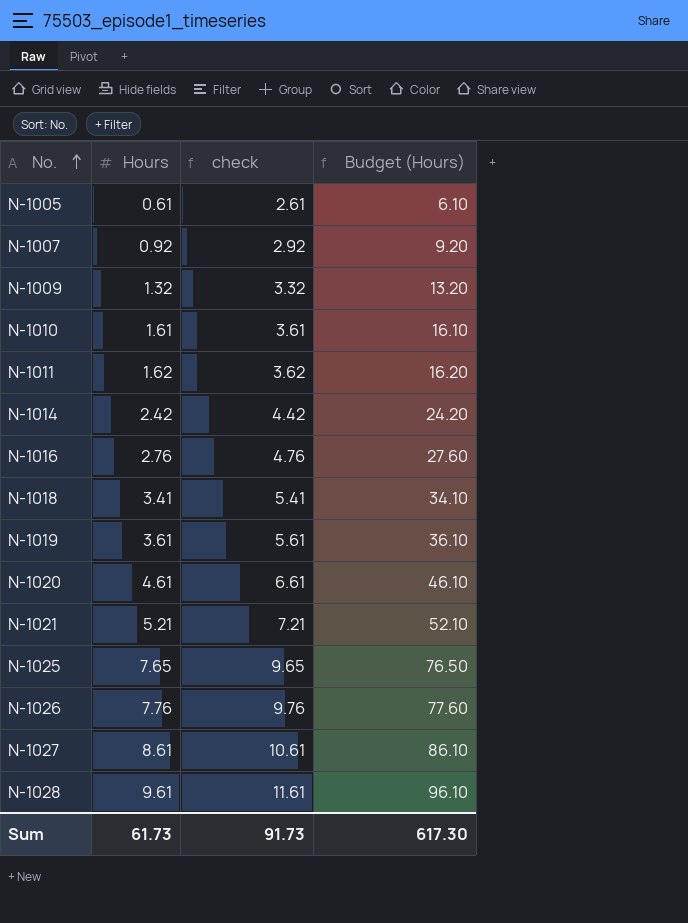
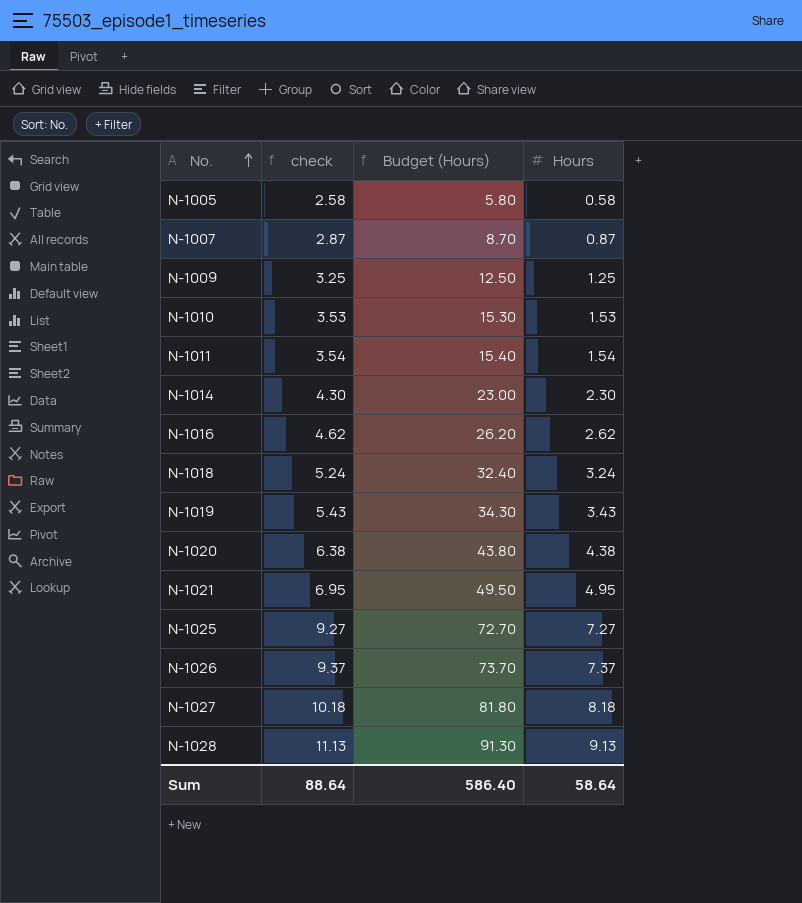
column Hours | position: 2 -> 4
N-1005 | check: 2.61 -> 2.58
N-1005 | Budget (Hours): 6.10 -> 5.80
N-1005 | Hours: 0.61 -> 0.58
N-1007 | check: 2.92 -> 2.87
N-1007 | Budget (Hours): 9.20 -> 8.70
N-1007 | Hours: 0.92 -> 0.87
N-1009 | check: 3.32 -> 3.25
N-1009 | Budget (Hours): 13.20 -> 12.50
N-1009 | Hours: 1.32 -> 1.25
N-1010 | check: 3.61 -> 3.53
N-1010 | Budget (Hours): 16.10 -> 15.30
N-1010 | Hours: 1.61 -> 1.53
N-1011 | check: 3.62 -> 3.54
N-1011 | Budget (Hours): 16.20 -> 15.40
N-1011 | Hours: 1.62 -> 1.54
N-1014 | check: 4.42 -> 4.30
N-1014 | Budget (Hours): 24.20 -> 23.00
N-1014 | Hours: 2.42 -> 2.30
N-1016 | check: 4.76 -> 4.62
N-1016 | Budget (Hours): 27.60 -> 26.20
N-1016 | Hours: 2.76 -> 2.62
N-1018 | check: 5.41 -> 5.24
N-1018 | Budget (Hours): 34.10 -> 32.40
N-1018 | Hours: 3.41 -> 3.24
N-1019 | check: 5.61 -> 5.43
N-1019 | Budget (Hours): 36.10 -> 34.30
N-1019 | Hours: 3.61 -> 3.43
N-1020 | check: 6.61 -> 6.38
N-1020 | Budget (Hours): 46.10 -> 43.80
N-1020 | Hours: 4.61 -> 4.38
N-1021 | check: 7.21 -> 6.95
N-1021 | Budget (Hours): 52.10 -> 49.50
N-1021 | Hours: 5.21 -> 4.95
N-1025 | check: 9.65 -> 9.27
N-1025 | Budget (Hours): 76.50 -> 72.70
N-1025 | Hours: 7.65 -> 7.27
N-1026 | check: 9.76 -> 9.37
N-1026 | Budget (Hours): 77.60 -> 73.70
N-1026 | Hours: 7.76 -> 7.37
N-1027 | check: 10.61 -> 10.18
N-1027 | Budget (Hours): 86.10 -> 81.80
N-1027 | Hours: 8.61 -> 8.18
N-1028 | check: 11.61 -> 11.13
N-1028 | Budget (Hours): 96.10 -> 91.30
N-1028 | Hours: 9.61 -> 9.13
Sum | check: 91.73 -> 88.64
Sum | Budget (Hours): 617.30 -> 586.40
Sum | Hours: 61.73 -> 58.64

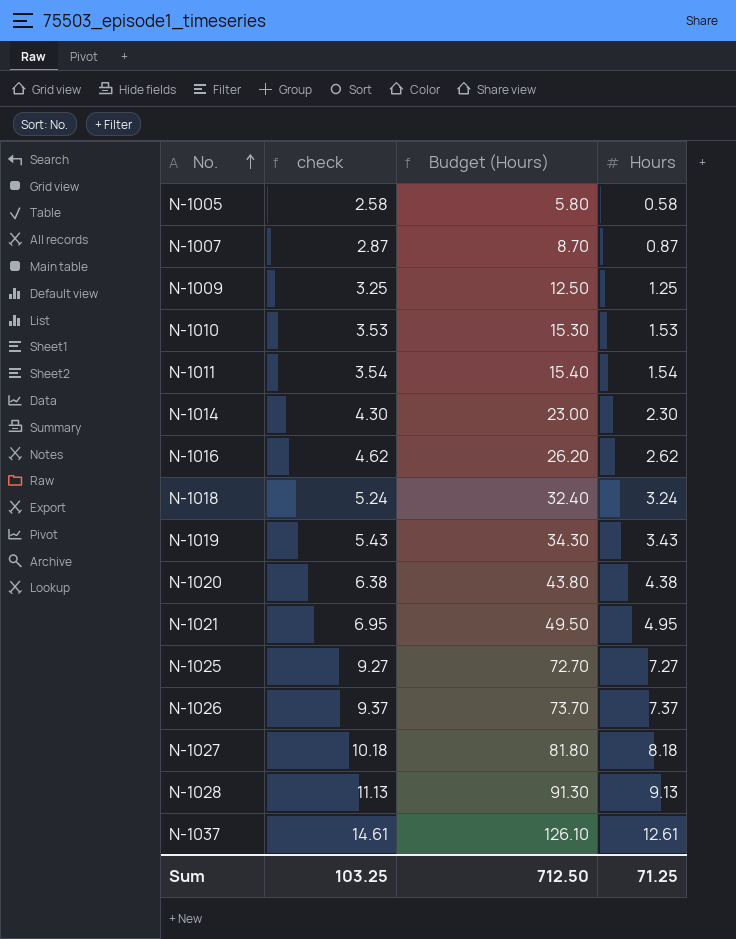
row N-1037: none -> 14.61 | 126.10 | 12.61
Sum | check: 88.64 -> 103.25
Sum | Budget (Hours): 586.40 -> 712.50
Sum | Hours: 58.64 -> 71.25

